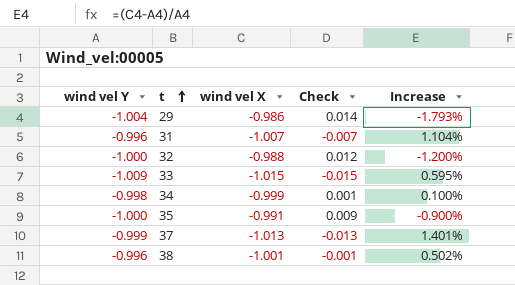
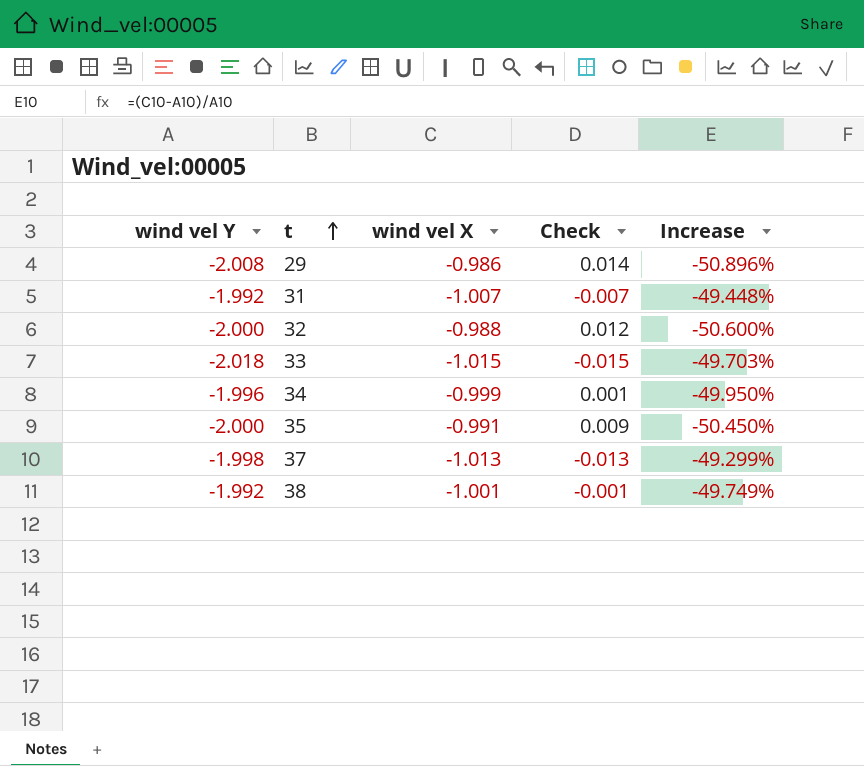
29 | wind vel Y: -1.004 -> -2.008
29 | Increase: -1.793% -> -50.896%
31 | wind vel Y: -0.996 -> -1.992
31 | Increase: 1.104% -> -49.448%
32 | wind vel Y: -1.000 -> -2.000
32 | Increase: -1.200% -> -50.600%
33 | wind vel Y: -1.009 -> -2.018
33 | Increase: 0.595% -> -49.703%
34 | wind vel Y: -0.998 -> -1.996
34 | Increase: 0.100% -> -49.950%
35 | wind vel Y: -1.000 -> -2.000
35 | Increase: -0.900% -> -50.450%
37 | wind vel Y: -0.999 -> -1.998
37 | Increase: 1.401% -> -49.299%
38 | wind vel Y: -0.996 -> -1.992
38 | Increase: 0.502% -> -49.749%

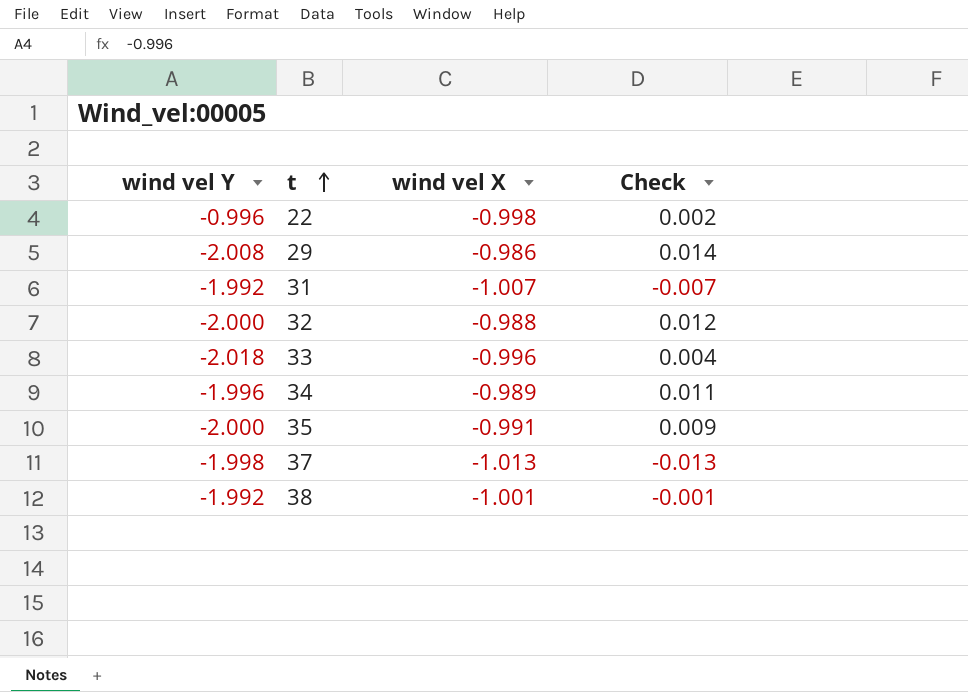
column Increase | formula: ([wind vel X] - [wind vel Y]) / [wind vel Y] -> none
row 22: none -> -0.996 | -0.998 | 0.002
33 | wind vel X: -1.015 -> -0.996
33 | Check: -0.015 -> 0.004
34 | wind vel X: -0.999 -> -0.989
34 | Check: 0.001 -> 0.011

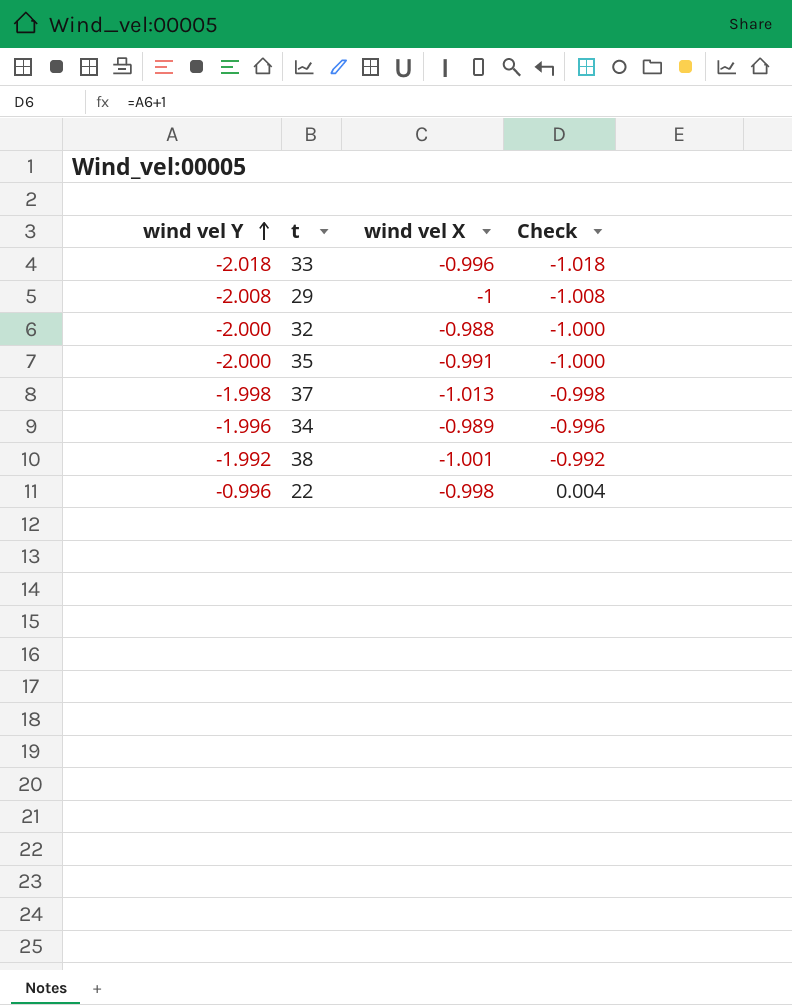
row order: t ascending -> wind vel Y ascending
column Check | formula: [wind vel X] + 1 -> [wind vel Y] + 1
row 31: -1.992 | -1.007 | -0.007 -> none
29 | wind vel X: -0.986 -> -1

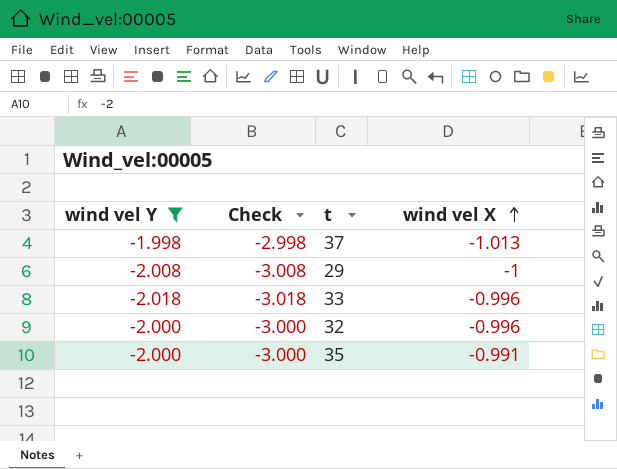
filter: none -> wind vel Y <= -1.998
row order: wind vel Y ascending -> wind vel X ascending
column Check | formula: [wind vel Y] + 1 -> [wind vel Y] - 1
column Check | position: 4 -> 2
32 | wind vel X: -0.988 -> -0.996

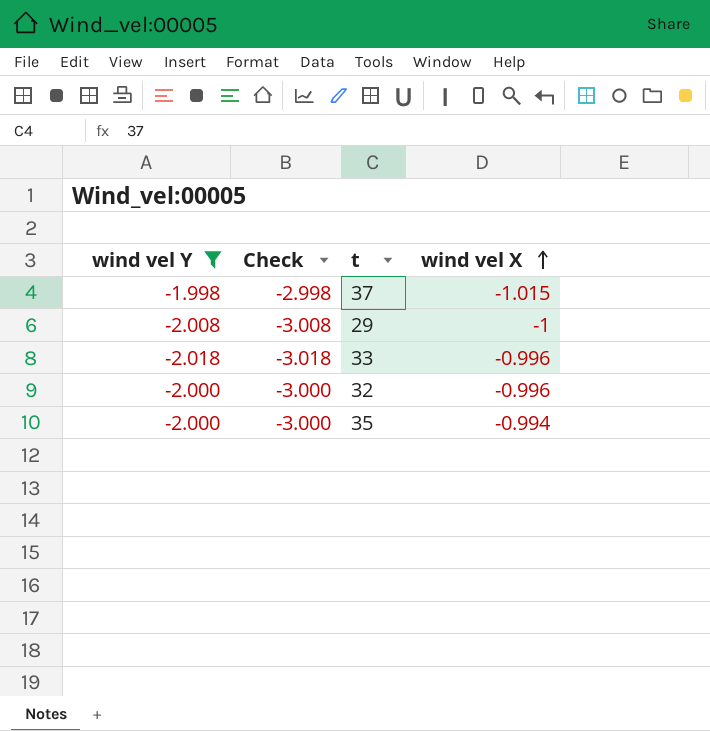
37 | wind vel X: -1.013 -> -1.015
35 | wind vel X: -0.991 -> -0.994

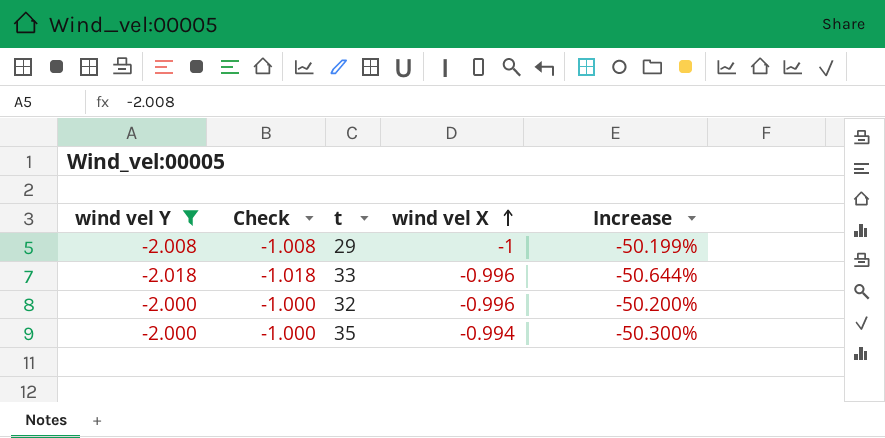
column Check | formula: [wind vel Y] - 1 -> [wind vel Y] + 1
column Increase | formula: none -> ([wind vel X] - [wind vel Y]) / [wind vel Y]
row 37: -1.998 | -2.998 | -1.015 -> none

